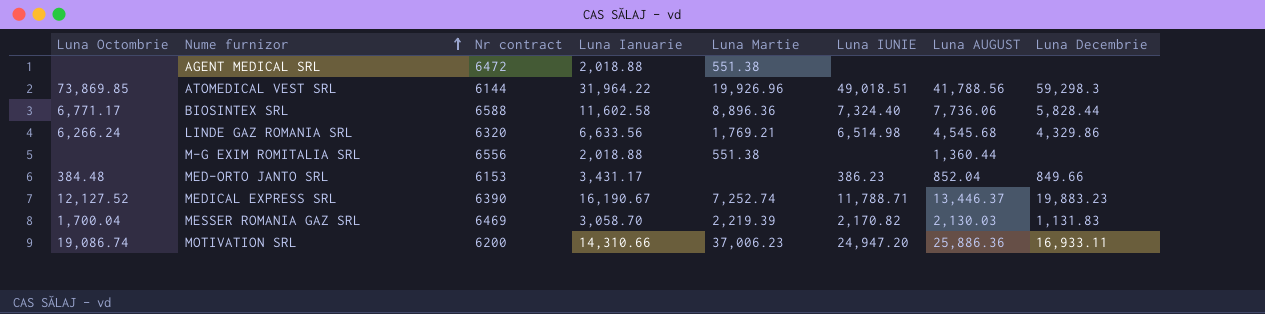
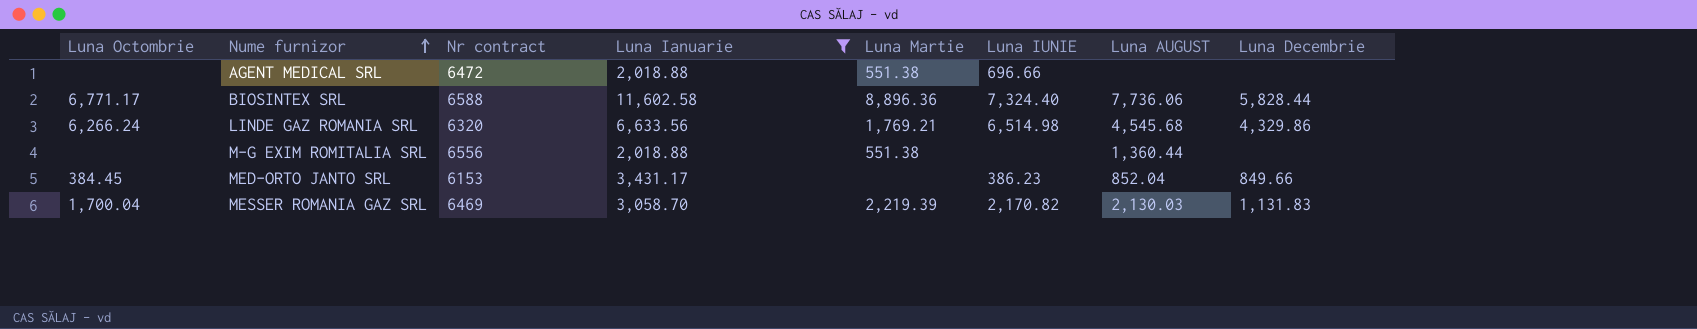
filter: none -> Luna Ianuarie <= 11,602.58
AGENT MEDICAL SRL | Luna IUNIE: none -> 696.66
MED-ORTO JANTO SRL | Luna Octombrie: 384.48 -> 384.45

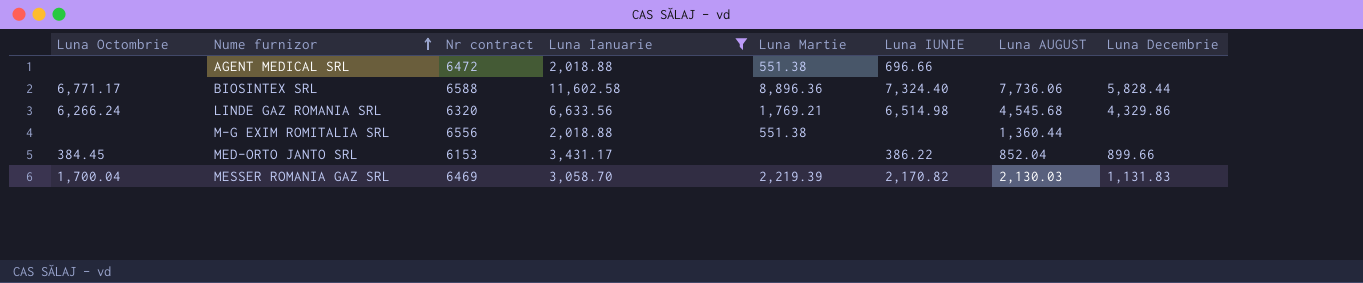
MED-ORTO JANTO SRL | Luna IUNIE: 386.23 -> 386.22
MED-ORTO JANTO SRL | Luna Decembrie: 849.66 -> 899.66

